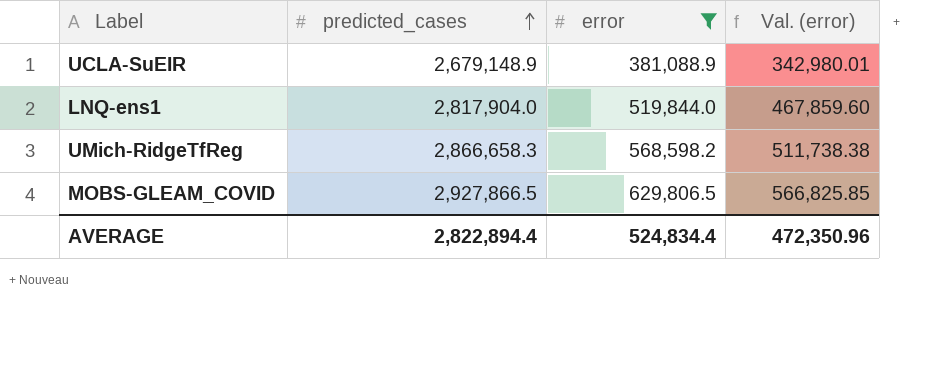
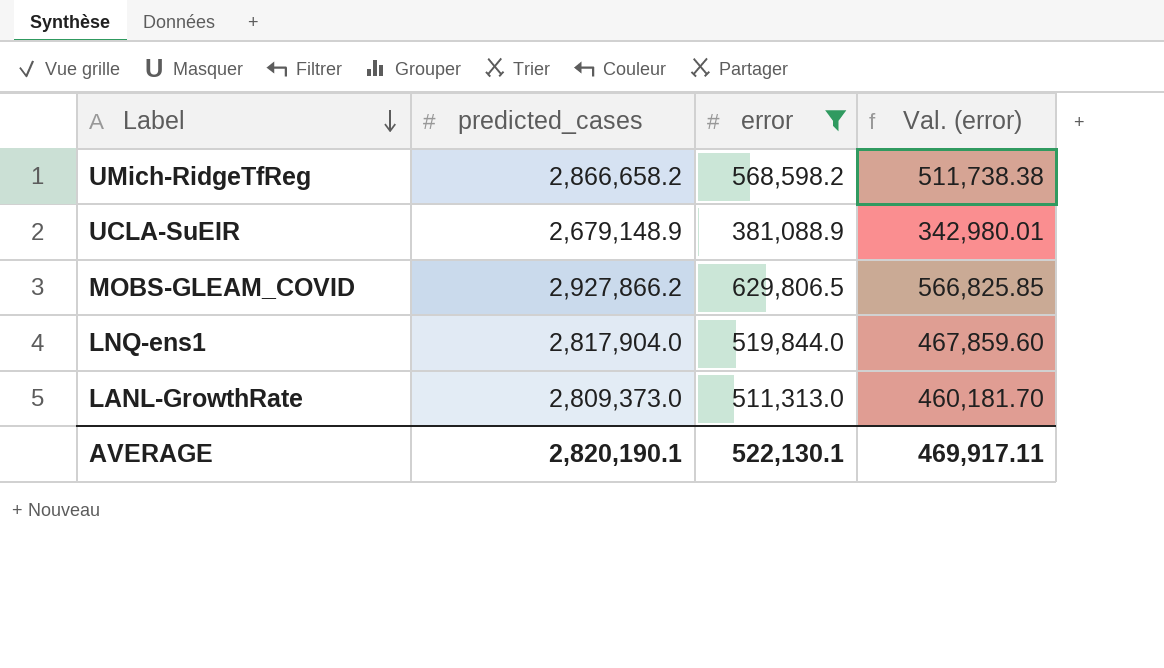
row order: predicted_cases ascending -> Label descending
UMich-RidgeTfReg | predicted_cases: 2,866,658.3 -> 2,866,658.2
MOBS-GLEAM_COVID | predicted_cases: 2,927,866.5 -> 2,927,866.2
row LANL-GrowthRate: none -> 2,809,373.0 | 511,313.0 | 460,181.70
AVERAGE | predicted_cases: 2,822,894.4 -> 2,820,190.1
AVERAGE | error: 524,834.4 -> 522,130.1
AVERAGE | Val. (error): 472,350.96 -> 469,917.11

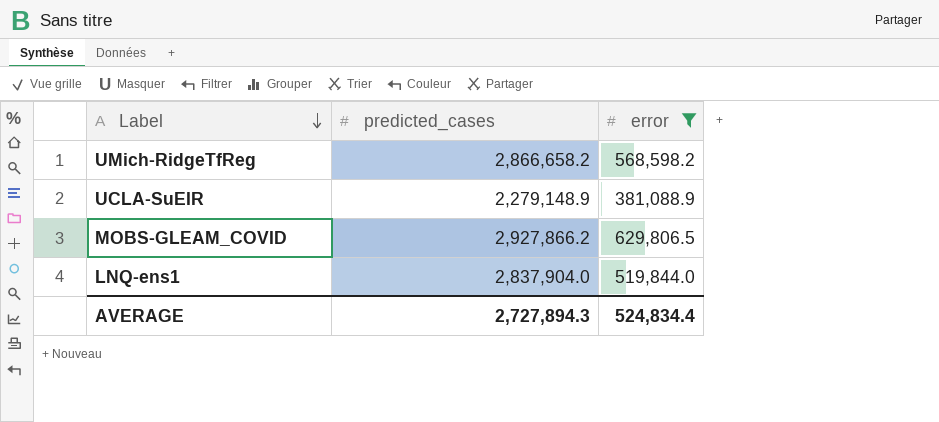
column Val. (error) | formula: [error] * 0.9 -> none
row LANL-GrowthRate: 2,809,373.0 | 511,313.0 | 460,181.70 -> none
UCLA-SuEIR | predicted_cases: 2,679,148.9 -> 2,279,148.9
LNQ-ens1 | predicted_cases: 2,817,904.0 -> 2,837,904.0
AVERAGE | predicted_cases: 2,820,190.1 -> 2,727,894.3
AVERAGE | error: 522,130.1 -> 524,834.4

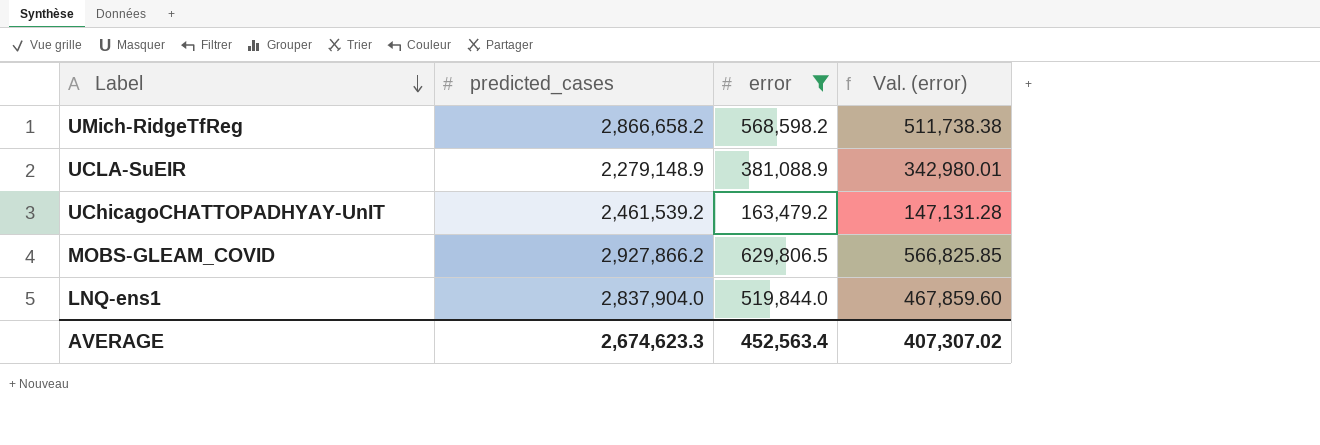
column Val. (error) | formula: none -> [error] * 0.9
row UChicagoCHATTOPADHYAY-UnIT: none -> 2,461,539.2 | 163,479.2 | 147,131.28
AVERAGE | predicted_cases: 2,727,894.3 -> 2,674,623.3
AVERAGE | error: 524,834.4 -> 452,563.4

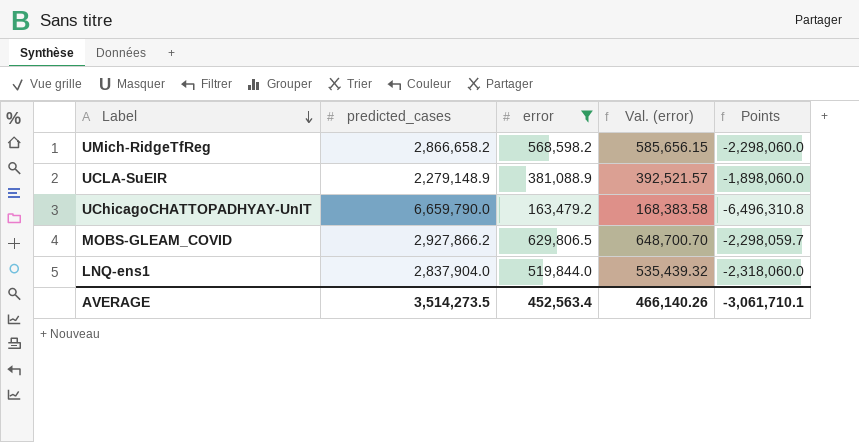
column Val. (error) | formula: [error] * 0.9 -> [error] * 1.03
column Points | formula: none -> [error] - [predicted_cases]
UChicagoCHATTOPADHYAY-UnIT | predicted_cases: 2,461,539.2 -> 6,659,790.0
AVERAGE | predicted_cases: 2,674,623.3 -> 3,514,273.5
AVERAGE | Val. (error): 407,307.02 -> 466,140.26

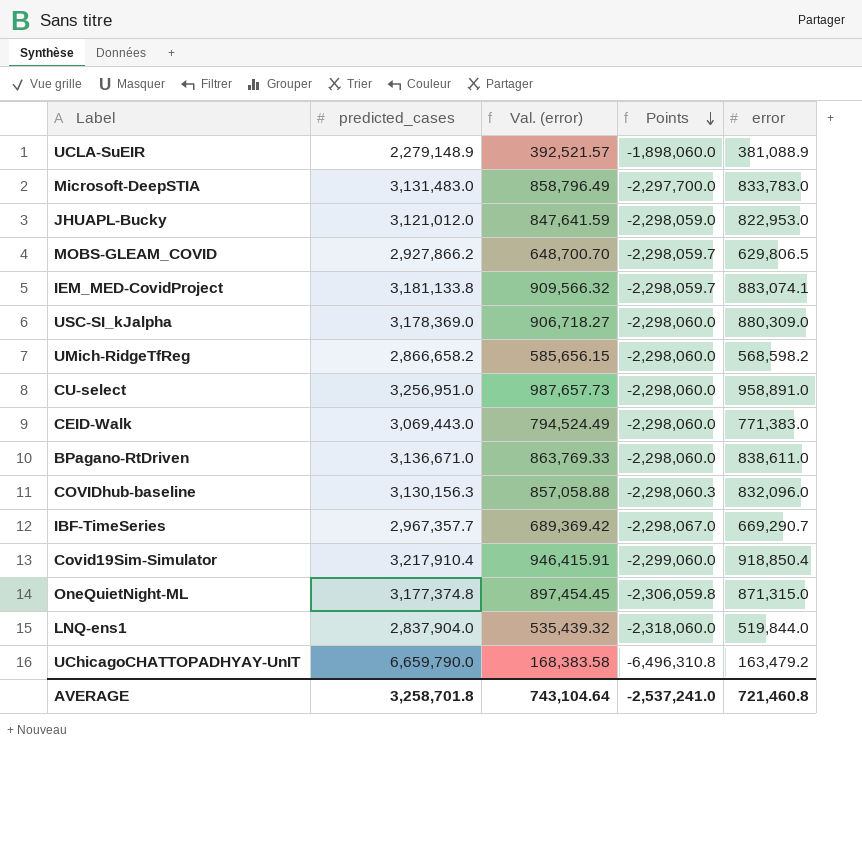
filter: error <= 629,806.5 -> none
row order: Label descending -> Points descending
column error | position: 3 -> 5
AVERAGE | predicted_cases: 3,514,273.5 -> 3,258,701.8
AVERAGE | Val. (error): 466,140.26 -> 743,104.64
AVERAGE | Points: -3,061,710.1 -> -2,537,241.0
AVERAGE | error: 452,563.4 -> 721,460.8

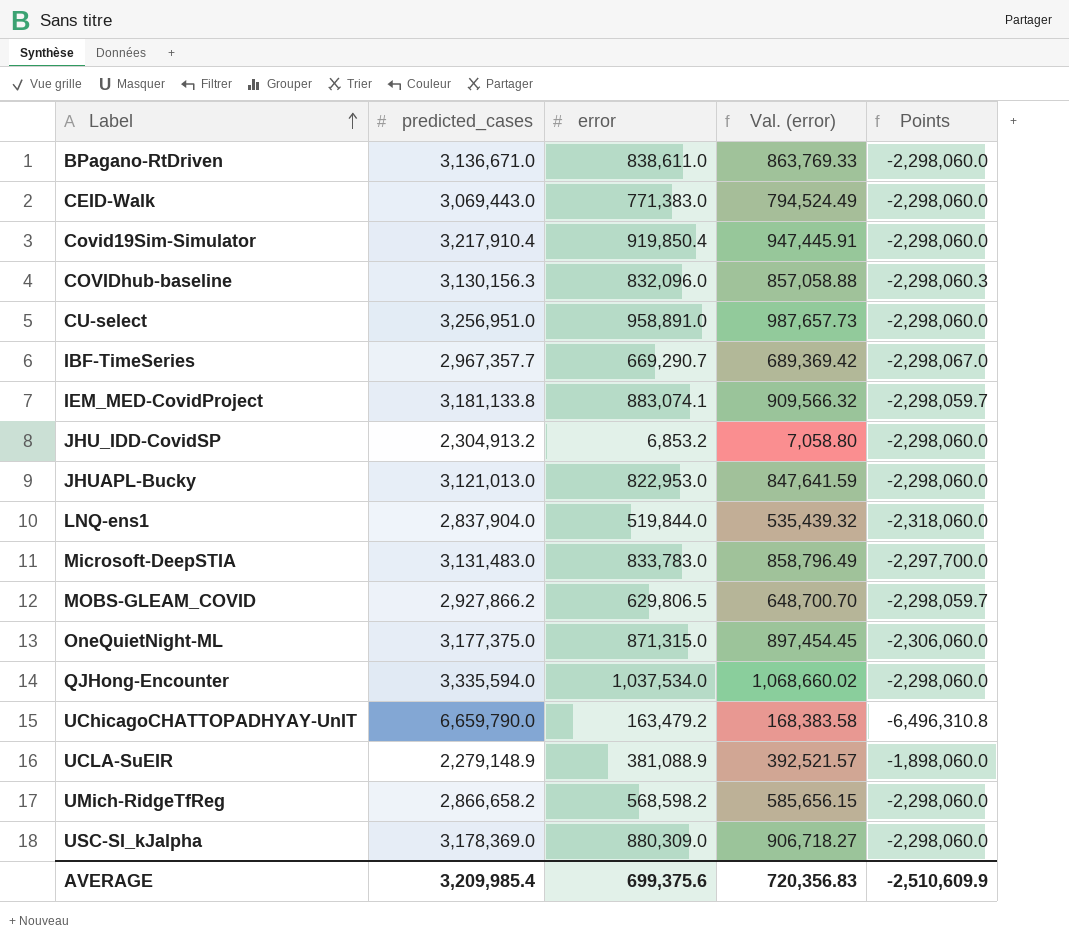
row order: Points descending -> Label ascending
column error | position: 5 -> 3
Covid19Sim-Simulator | error: 918,850.4 -> 919,850.4
Covid19Sim-Simulator | Val. (error): 946,415.91 -> 947,445.91
Covid19Sim-Simulator | Points: -2,299,060.0 -> -2,298,060.0
row JHU_IDD-CovidSP: none -> 2,304,913.2 | 6,853.2 | 7,058.80 | -2,298,060.0
JHUAPL-Bucky | predicted_cases: 3,121,012.0 -> 3,121,013.0
JHUAPL-Bucky | Points: -2,298,059.0 -> -2,298,060.0
OneQuietNight-ML | predicted_cases: 3,177,374.8 -> 3,177,375.0
OneQuietNight-ML | Points: -2,306,059.8 -> -2,306,060.0
row QJHong-Encounter: none -> 3,335,594.0 | 1,037,534.0 | 1,068,660.02 | -2,298,060.0
AVERAGE | predicted_cases: 3,258,701.8 -> 3,209,985.4
AVERAGE | error: 721,460.8 -> 699,375.6
AVERAGE | Val. (error): 743,104.64 -> 720,356.83
AVERAGE | Points: -2,537,241.0 -> -2,510,609.9

